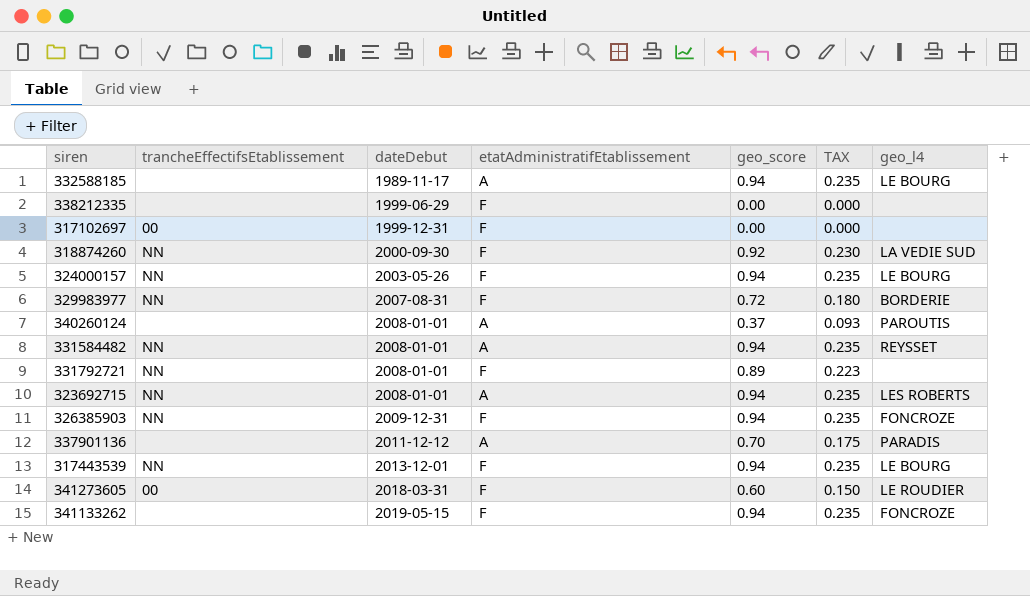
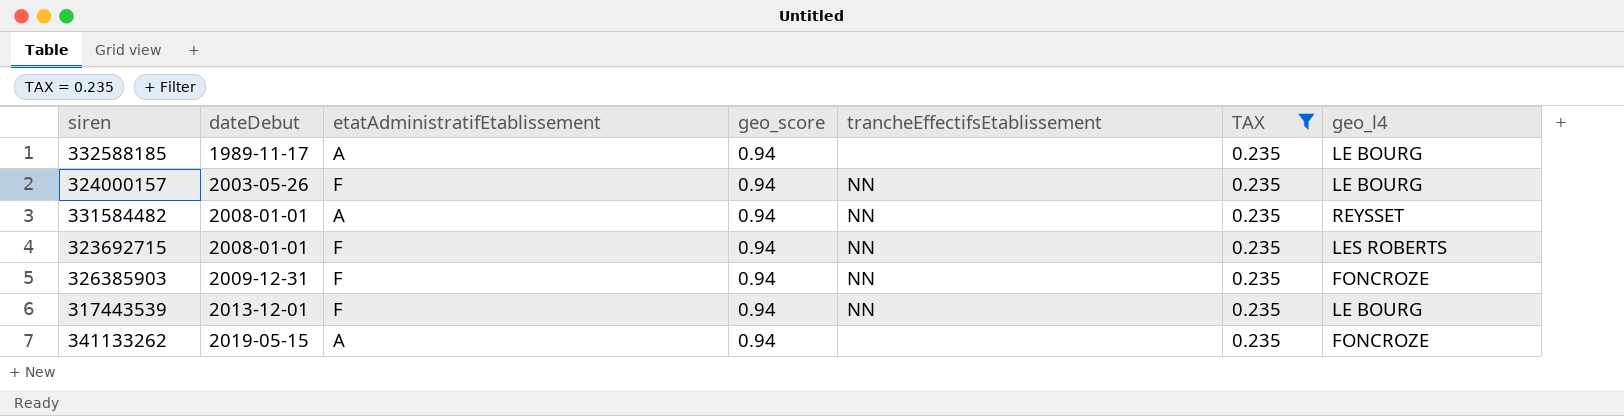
filter: none -> TAX = 0.235
column trancheEffectifsEtablissement | position: 2 -> 5
323692715 | etatAdministratifEtablissement: A -> F
341133262 | etatAdministratifEtablissement: F -> A

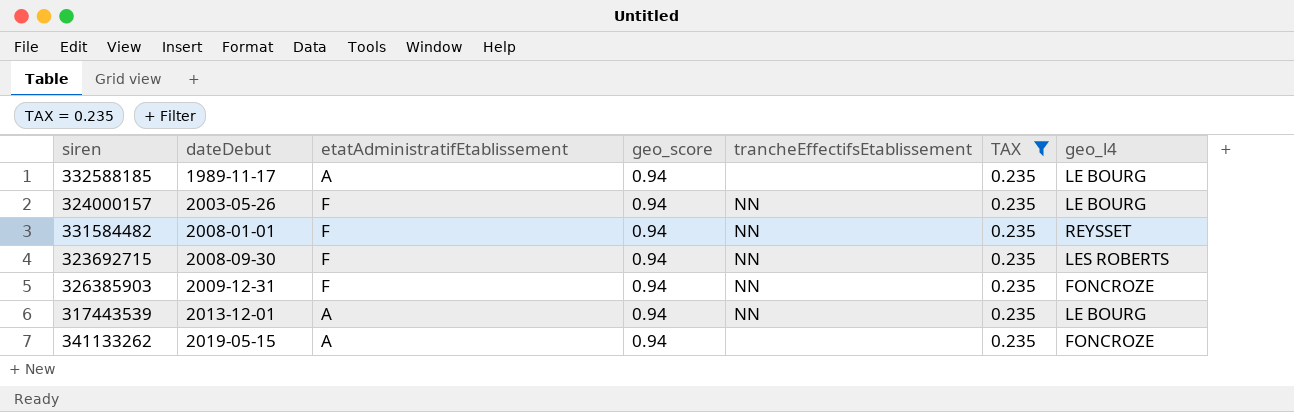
331584482 | etatAdministratifEtablissement: A -> F
323692715 | dateDebut: 2008-01-01 -> 2008-09-30
317443539 | etatAdministratifEtablissement: F -> A

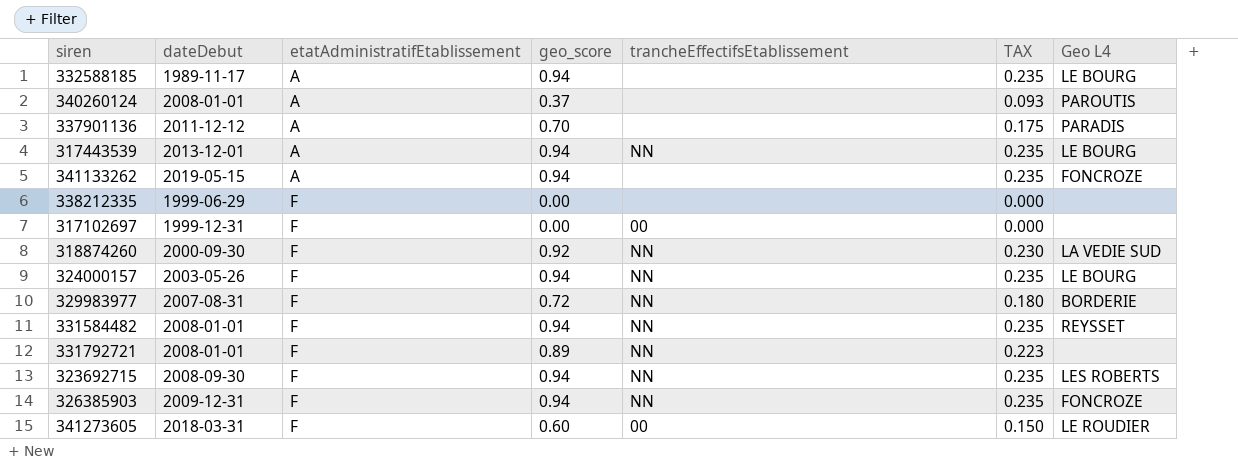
filter: TAX = 0.235 -> none
row order: dateDebut ascending -> etatAdministratifEtablissement ascending
column name: geo_l4 -> Geo L4

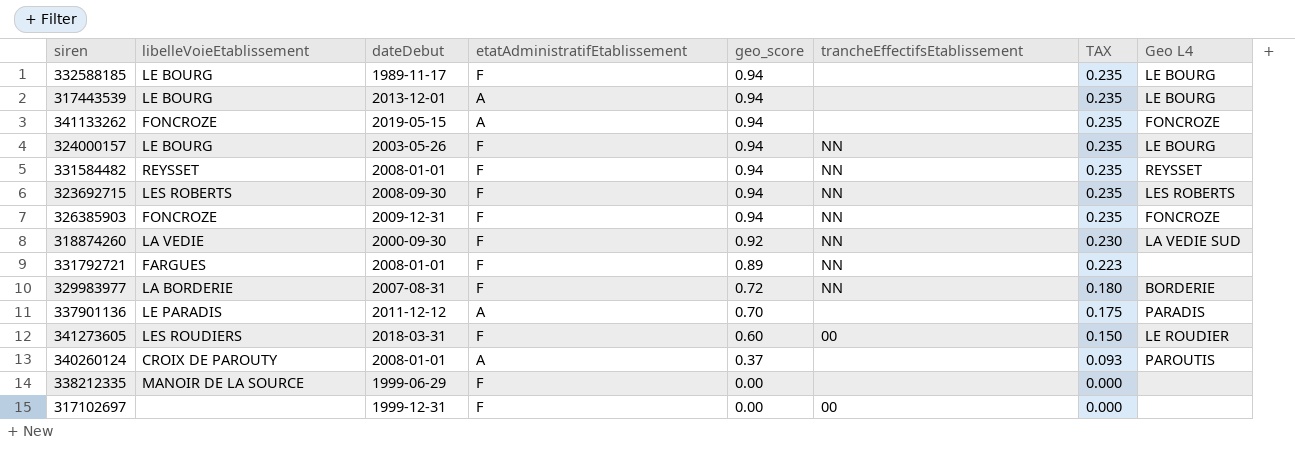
row order: etatAdministratifEtablissement ascending -> geo_score descending
column libelleVoieEtablissement | position: none -> 2
332588185 | etatAdministratifEtablissement: A -> F
317443539 | trancheEffectifsEtablissement: NN -> none

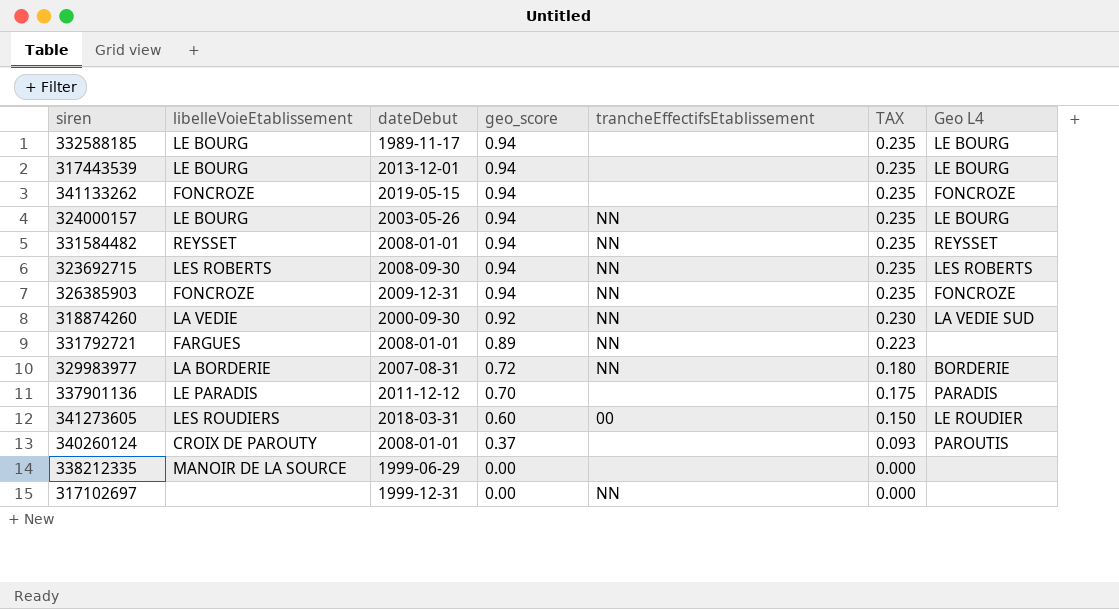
column etatAdministratifEtablissement | position: 4 -> none
317102697 | trancheEffectifsEtablissement: 00 -> NN

